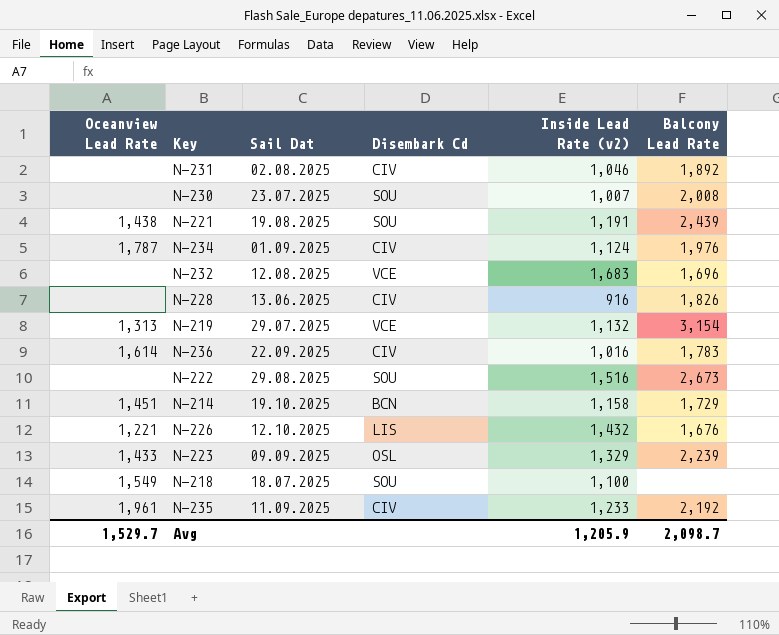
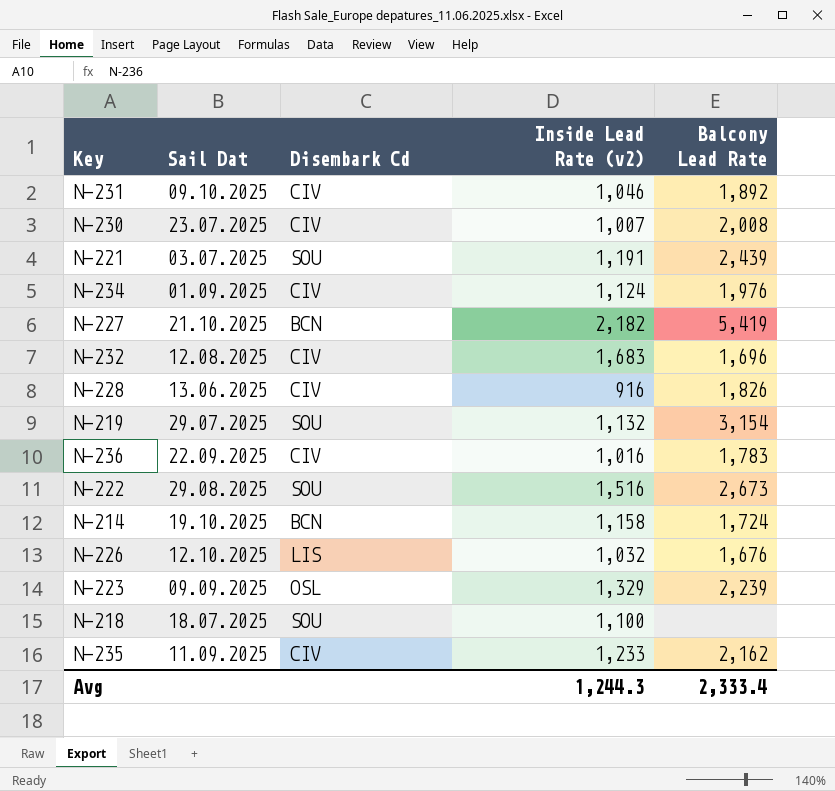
column Oceanview Lead Rate | position: 1 -> none
N-231 | Sail Dat: 02.08.2025 -> 09.10.2025
N-230 | Disembark Cd: SOU -> CIV
N-221 | Sail Dat: 19.08.2025 -> 03.07.2025
row N-227: none -> 21.10.2025 | BCN | 2,182 | 5,419
N-232 | Disembark Cd: VCE -> CIV
N-219 | Disembark Cd: VCE -> SOU
N-214 | Balcony Lead Rate: 1,729 -> 1,724
N-226 | Inside Lead Rate (v2): 1,432 -> 1,032
N-235 | Balcony Lead Rate: 2,192 -> 2,162
Avg | Inside Lead Rate (v2): 1,205.9 -> 1,244.3
Avg | Balcony Lead Rate: 2,098.7 -> 2,333.4

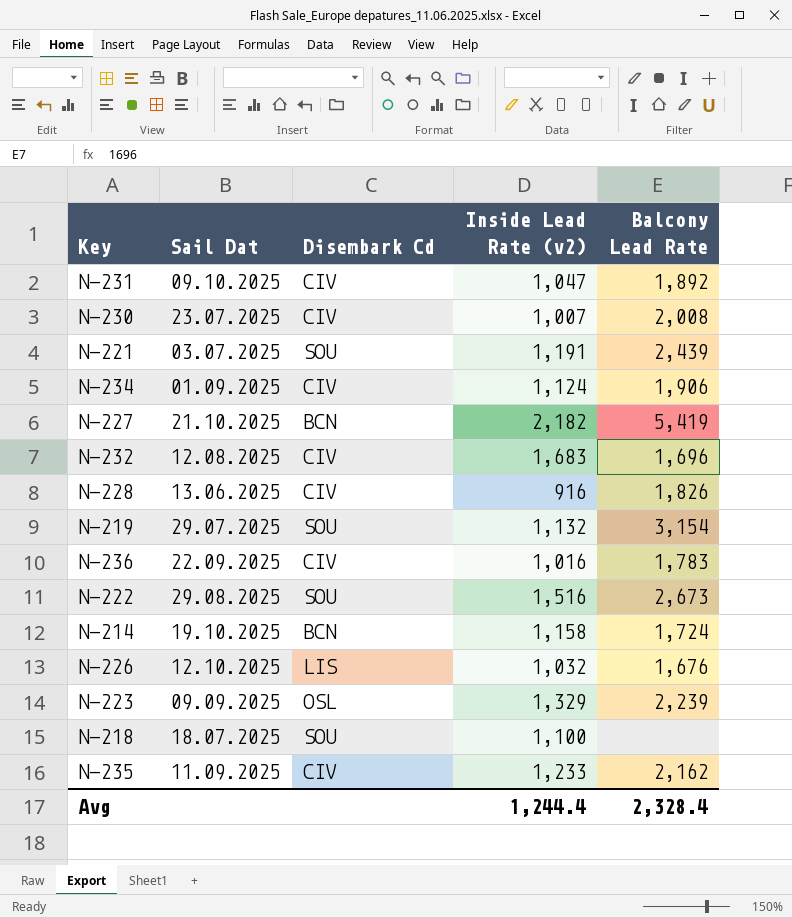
N-231 | Inside Lead Rate (v2): 1,046 -> 1,047
N-234 | Balcony Lead Rate: 1,976 -> 1,906
Avg | Inside Lead Rate (v2): 1,244.3 -> 1,244.4
Avg | Balcony Lead Rate: 2,333.4 -> 2,328.4

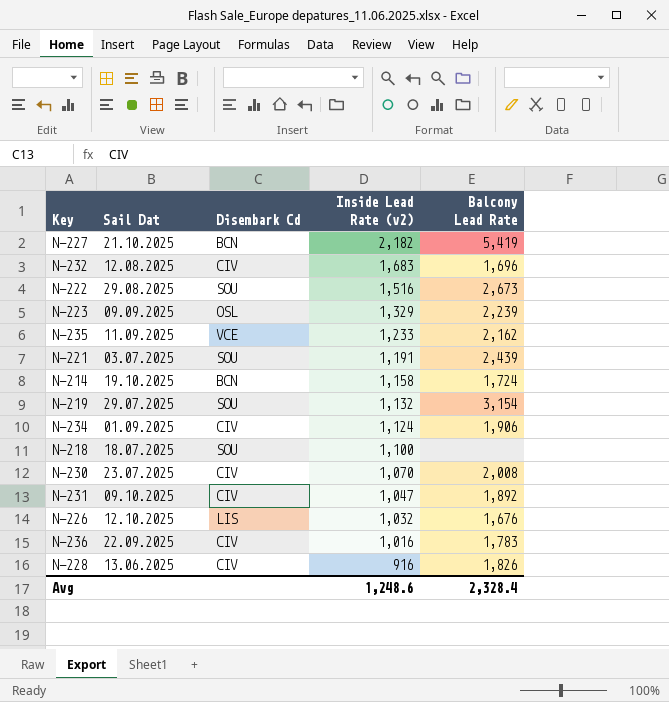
row order: none -> Inside Lead Rate (v2) descending
N-235 | Disembark Cd: CIV -> VCE
N-230 | Inside Lead Rate (v2): 1,007 -> 1,070
Avg | Inside Lead Rate (v2): 1,244.4 -> 1,248.6

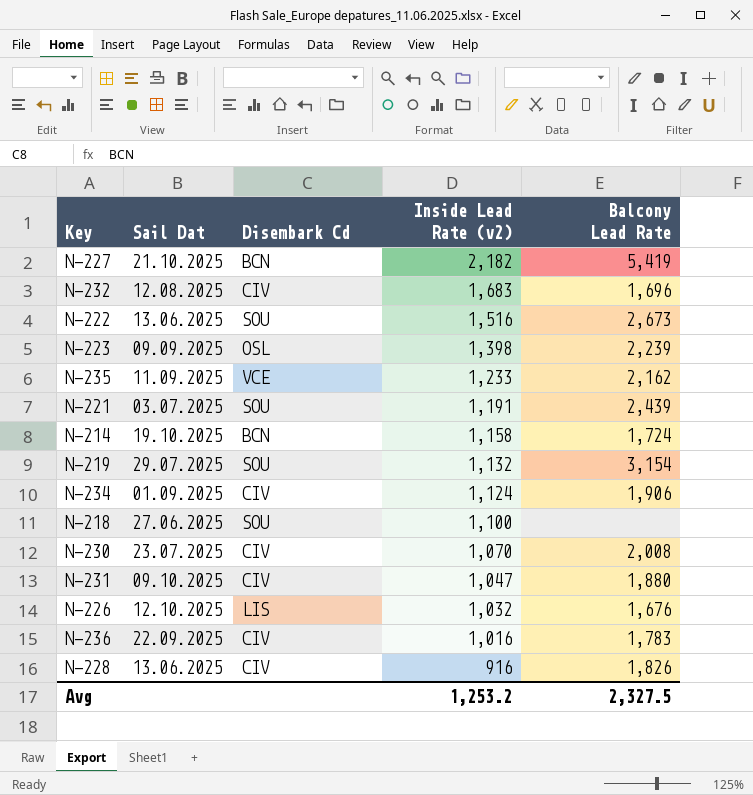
N-222 | Sail Dat: 29.08.2025 -> 13.06.2025
N-223 | Inside Lead Rate (v2): 1,329 -> 1,398
N-218 | Sail Dat: 18.07.2025 -> 27.06.2025
N-231 | Balcony Lead Rate: 1,892 -> 1,880
Avg | Inside Lead Rate (v2): 1,248.6 -> 1,253.2
Avg | Balcony Lead Rate: 2,328.4 -> 2,327.5

